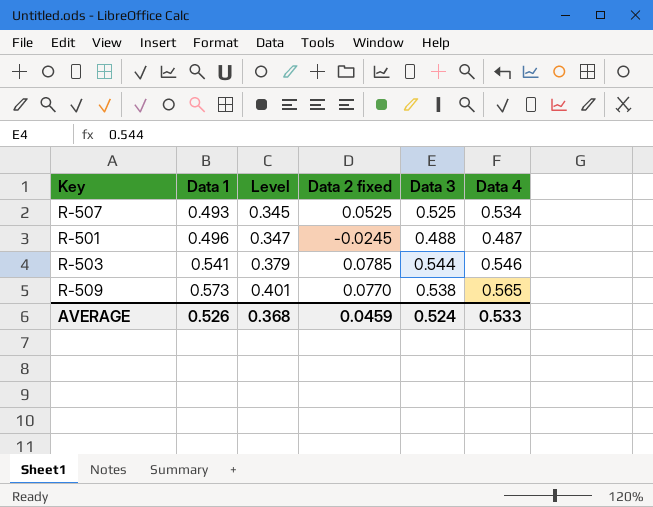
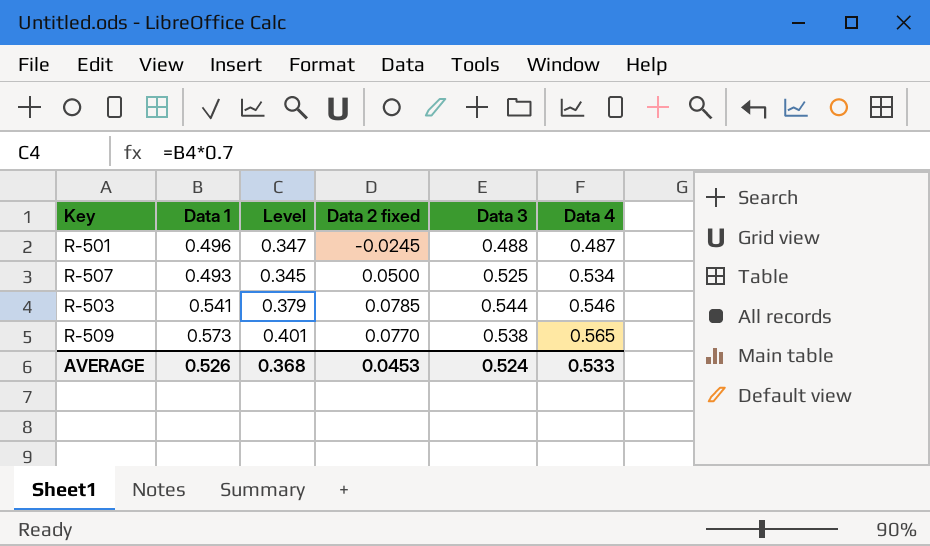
row order: Data 1 ascending -> Data 4 ascending
R-507 | Data 2 fixed: 0.0525 -> 0.0500
AVERAGE | Data 2 fixed: 0.0459 -> 0.0453

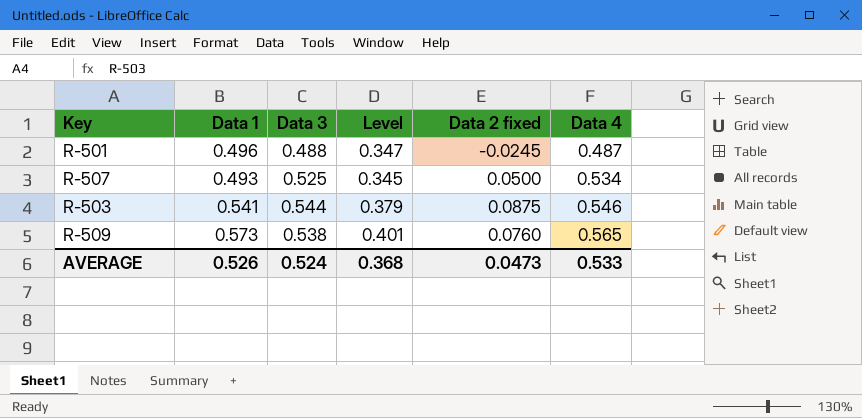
column Data 3 | position: 5 -> 3
R-503 | Data 2 fixed: 0.0785 -> 0.0875
R-509 | Data 2 fixed: 0.0770 -> 0.0760
AVERAGE | Data 2 fixed: 0.0453 -> 0.0473

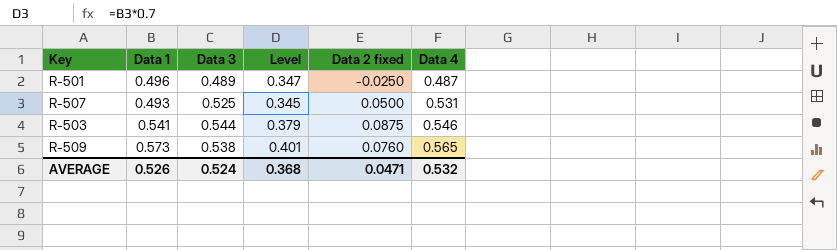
R-501 | Data 3: 0.488 -> 0.489
R-501 | Data 2 fixed: -0.0245 -> -0.0250
R-507 | Data 4: 0.534 -> 0.531
AVERAGE | Data 2 fixed: 0.0473 -> 0.0471
AVERAGE | Data 4: 0.533 -> 0.532

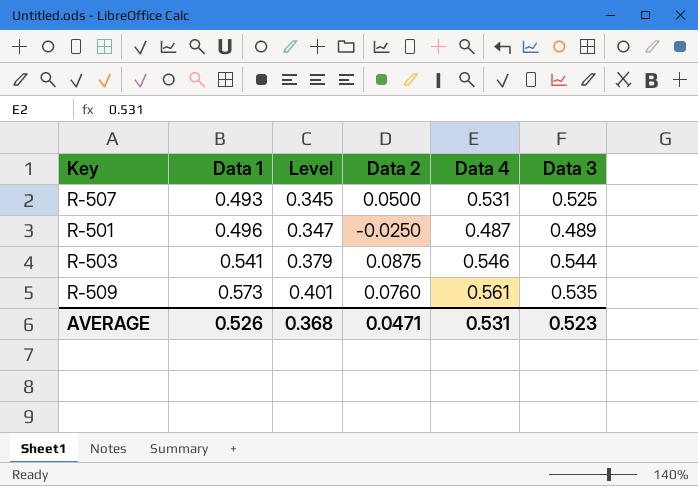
row order: Data 4 ascending -> Data 1 ascending
column name: Data 2 fixed -> Data 2
column Data 3 | position: 3 -> 6
R-509 | Data 4: 0.565 -> 0.561
R-509 | Data 3: 0.538 -> 0.535
AVERAGE | Data 4: 0.532 -> 0.531
AVERAGE | Data 3: 0.524 -> 0.523

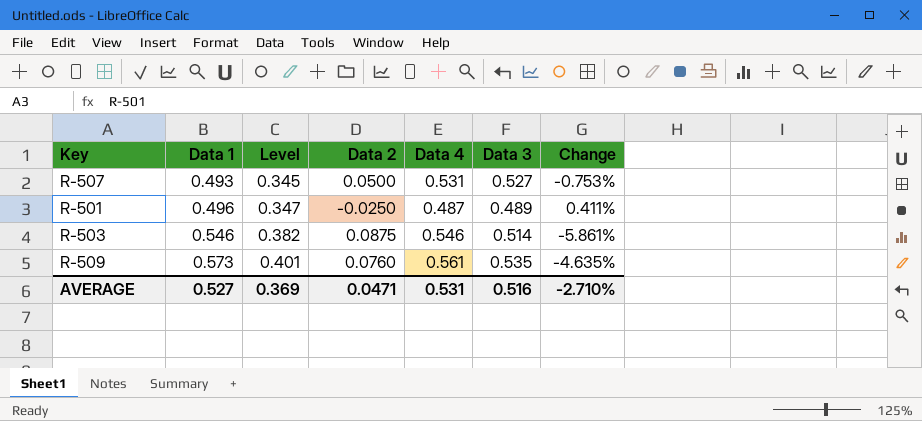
column Change | formula: none -> ([Data 3] - [Data 4]) / [Data 4]
R-507 | Data 3: 0.525 -> 0.527
R-503 | Data 1: 0.541 -> 0.546
R-503 | Level: 0.379 -> 0.382
R-503 | Data 3: 0.544 -> 0.514
AVERAGE | Data 1: 0.526 -> 0.527
AVERAGE | Level: 0.368 -> 0.369
AVERAGE | Data 3: 0.523 -> 0.516

